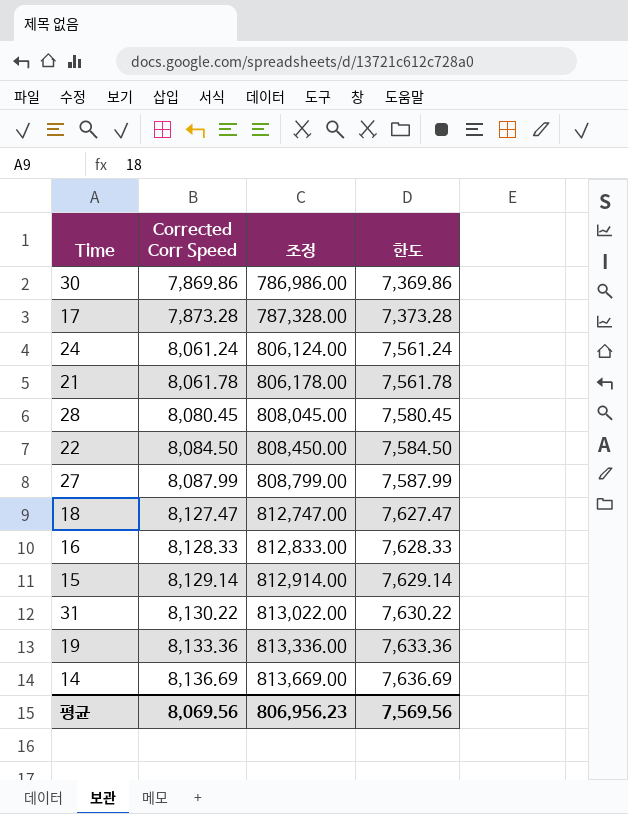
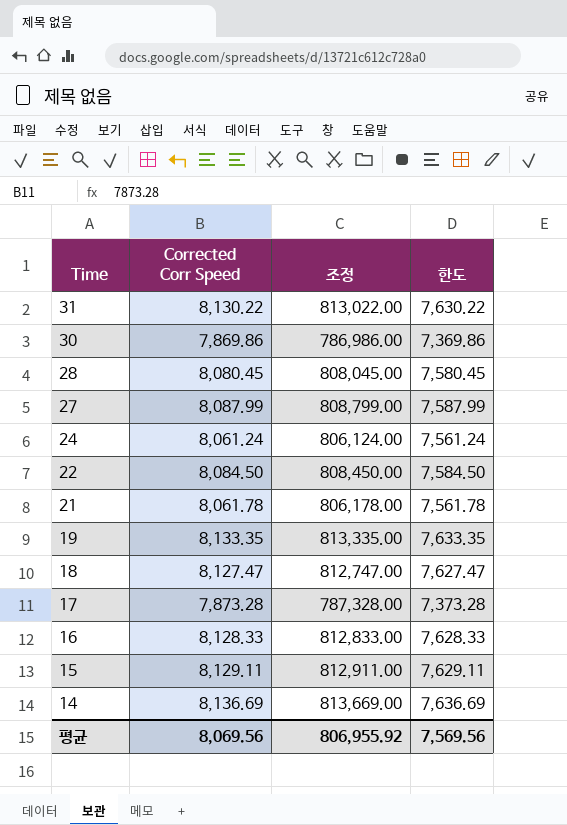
row order: Corrected Corr Speed ascending -> Time descending
19 | Corrected Corr Speed: 8,133.36 -> 8,133.35
19 | 조정: 813,336.00 -> 813,335.00
19 | 한도: 7,633.36 -> 7,633.35
15 | Corrected Corr Speed: 8,129.14 -> 8,129.11
15 | 조정: 812,914.00 -> 812,911.00
15 | 한도: 7,629.14 -> 7,629.11
평균 | 조정: 806,956.23 -> 806,955.92

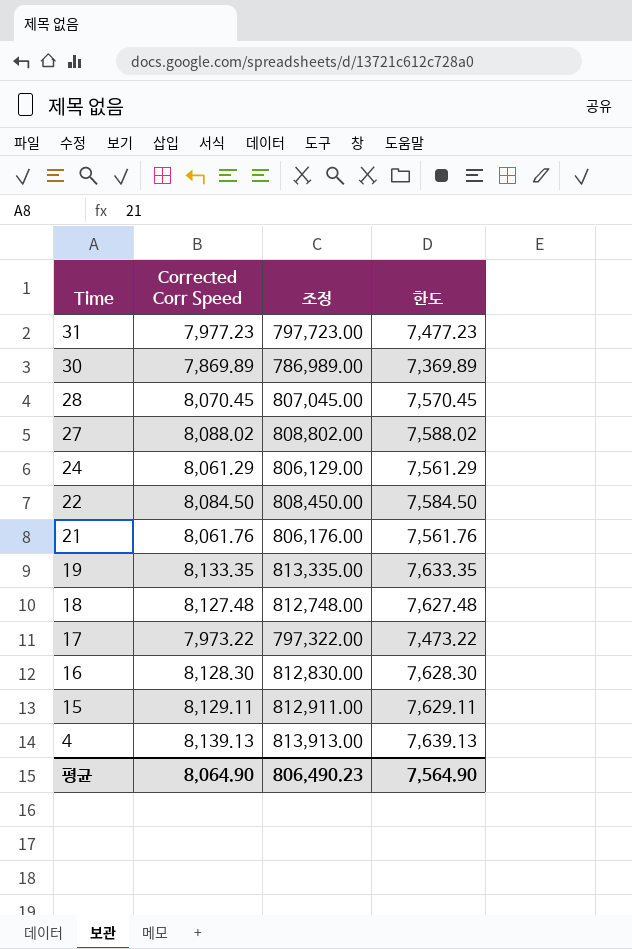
row 14: 8,136.69 | 813,669.00 | 7,636.69 -> none
31 | Corrected Corr Speed: 8,130.22 -> 7,977.23
31 | 조정: 813,022.00 -> 797,723.00
31 | 한도: 7,630.22 -> 7,477.23
30 | Corrected Corr Speed: 7,869.86 -> 7,869.89
30 | 조정: 786,986.00 -> 786,989.00
30 | 한도: 7,369.86 -> 7,369.89
28 | Corrected Corr Speed: 8,080.45 -> 8,070.45
28 | 조정: 808,045.00 -> 807,045.00
28 | 한도: 7,580.45 -> 7,570.45
27 | Corrected Corr Speed: 8,087.99 -> 8,088.02
27 | 조정: 808,799.00 -> 808,802.00
27 | 한도: 7,587.99 -> 7,588.02
24 | Corrected Corr Speed: 8,061.24 -> 8,061.29
24 | 조정: 806,124.00 -> 806,129.00
24 | 한도: 7,561.24 -> 7,561.29
21 | Corrected Corr Speed: 8,061.78 -> 8,061.76
21 | 조정: 806,178.00 -> 806,176.00
21 | 한도: 7,561.78 -> 7,561.76
18 | Corrected Corr Speed: 8,127.47 -> 8,127.48
18 | 조정: 812,747.00 -> 812,748.00
18 | 한도: 7,627.47 -> 7,627.48
17 | Corrected Corr Speed: 7,873.28 -> 7,973.22
17 | 조정: 787,328.00 -> 797,322.00
17 | 한도: 7,373.28 -> 7,473.22
16 | Corrected Corr Speed: 8,128.33 -> 8,128.30
16 | 조정: 812,833.00 -> 812,830.00
16 | 한도: 7,628.33 -> 7,628.30
row 4: none -> 8,139.13 | 813,913.00 | 7,639.13
평균 | Corrected Corr Speed: 8,069.56 -> 8,064.90
평균 | 조정: 806,955.92 -> 806,490.23
평균 | 한도: 7,569.56 -> 7,564.90

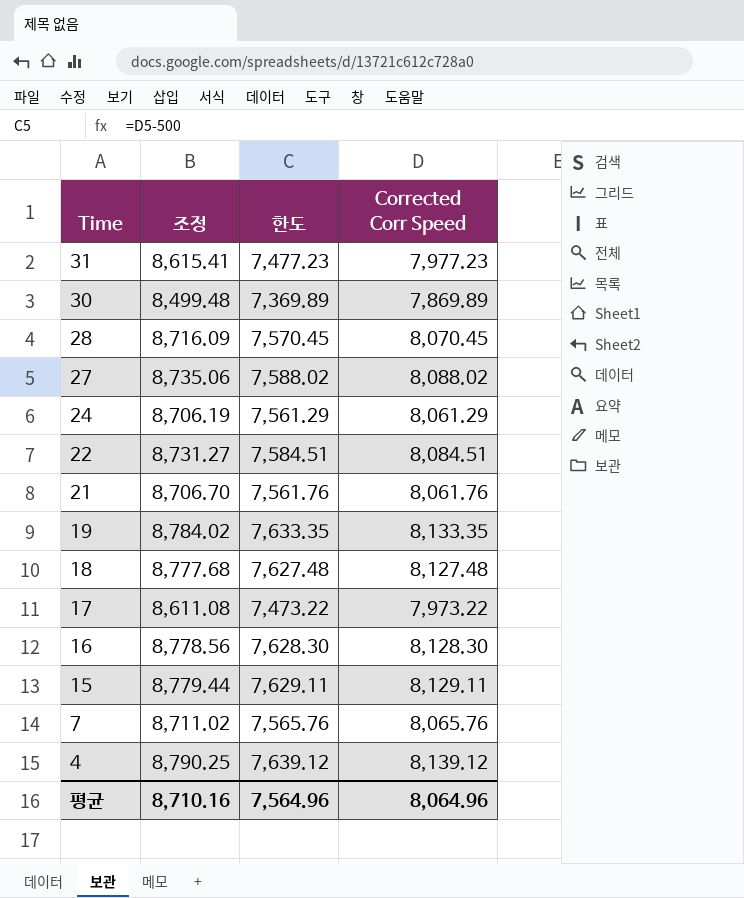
column 조정 | formula: [Corrected Corr Speed] * 100 -> [Corrected Corr Speed] * 1.08
column Corrected Corr Speed | position: 2 -> 4
22 | 한도: 7,584.50 -> 7,584.51
22 | Corrected Corr Speed: 8,084.50 -> 8,084.51
row 7: none -> 8,711.02 | 7,565.76 | 8,065.76
4 | 한도: 7,639.13 -> 7,639.12
4 | Corrected Corr Speed: 8,139.13 -> 8,139.12
평균 | 조정: 806,490.23 -> 8,710.16
평균 | 한도: 7,564.90 -> 7,564.96
평균 | Corrected Corr Speed: 8,064.90 -> 8,064.96

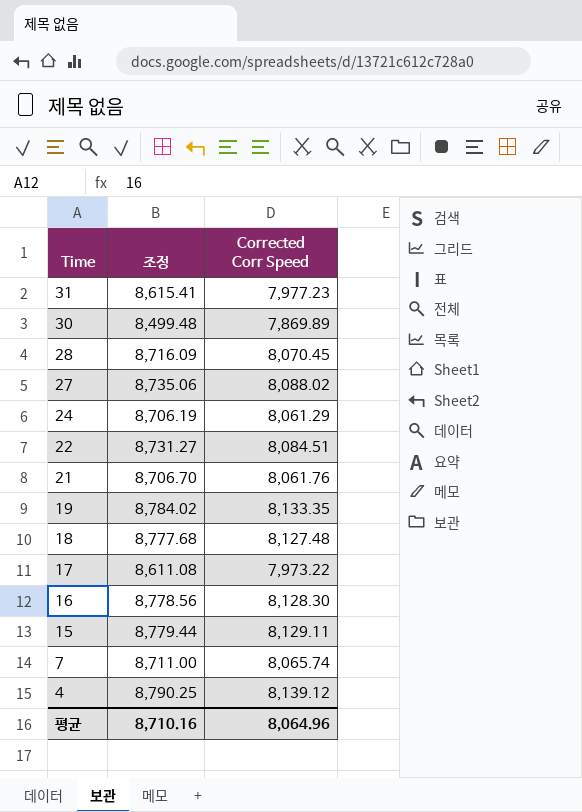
column 한도 | formula: [Corrected Corr Speed] - 500 -> none
7 | 조정: 8,711.02 -> 8,711.00
7 | Corrected Corr Speed: 8,065.76 -> 8,065.74

